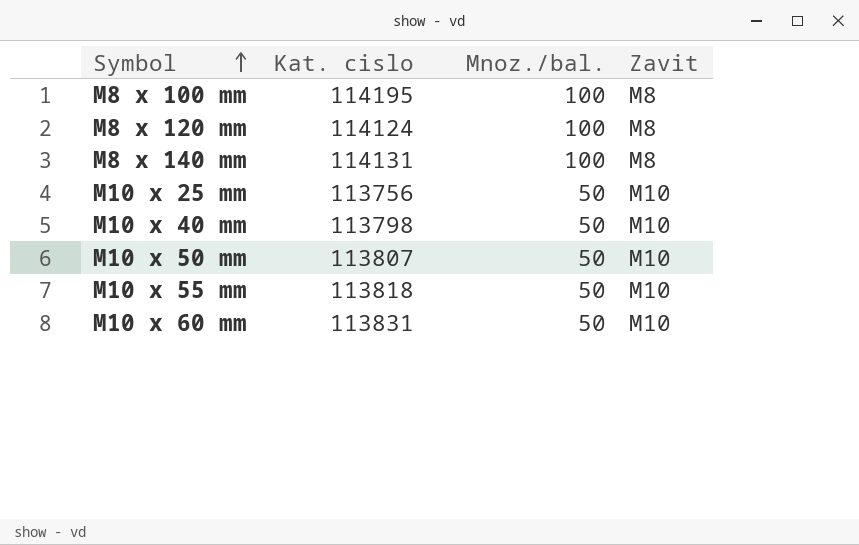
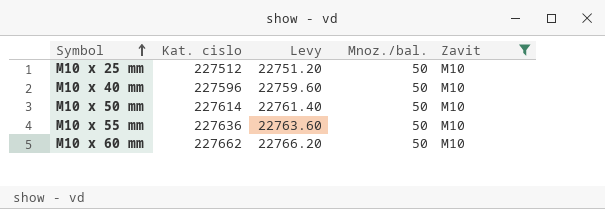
filter: none -> Zavit = M10
column Levy | formula: none -> [Kat. cislo] * 0.1
M10 x 25 mm | Kat. cislo: 113756 -> 227512
M10 x 40 mm | Kat. cislo: 113798 -> 227596
M10 x 50 mm | Kat. cislo: 113807 -> 227614
M10 x 55 mm | Kat. cislo: 113818 -> 227636
M10 x 60 mm | Kat. cislo: 113831 -> 227662

